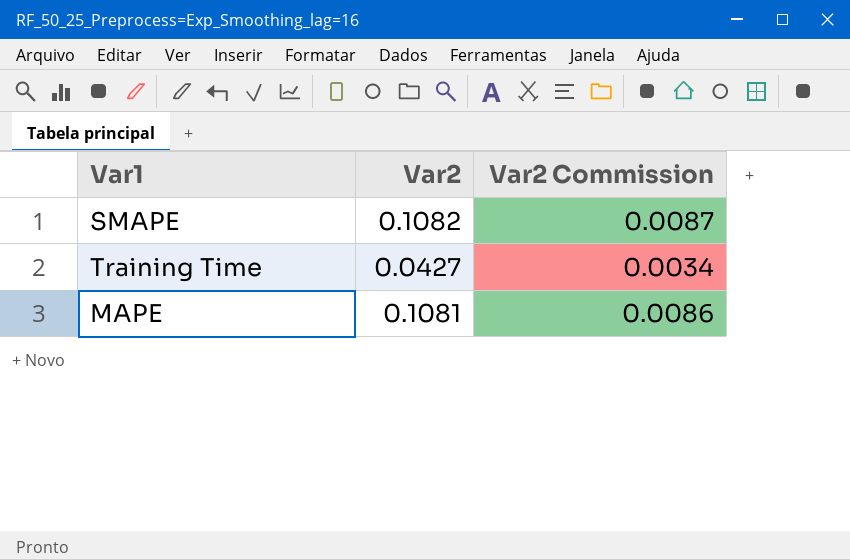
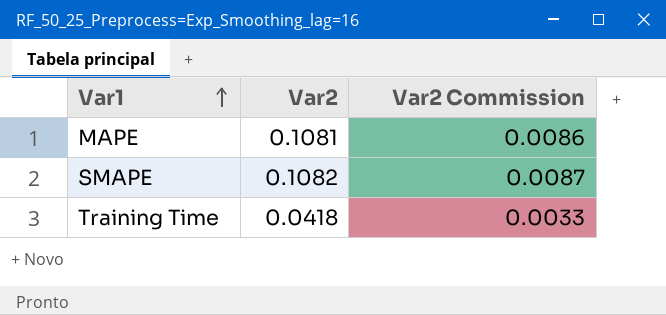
row order: none -> Var1 ascending
Training Time | Var2: 0.0427 -> 0.0418
Training Time | Var2 Commission: 0.0034 -> 0.0033

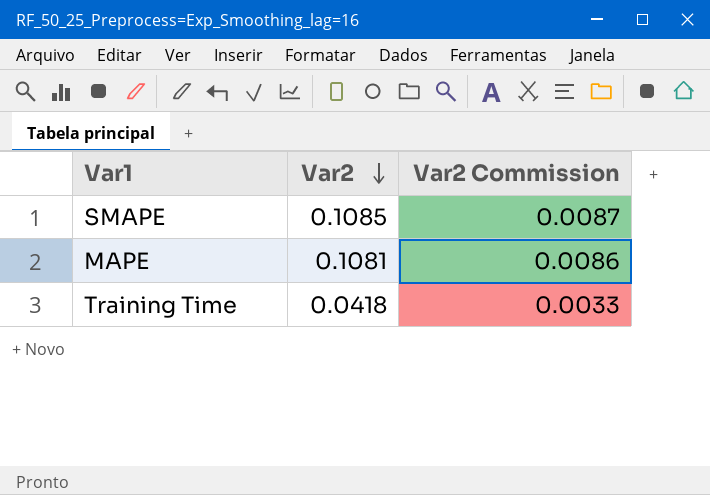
row order: Var1 ascending -> Var2 descending
SMAPE | Var2: 0.1082 -> 0.1085

